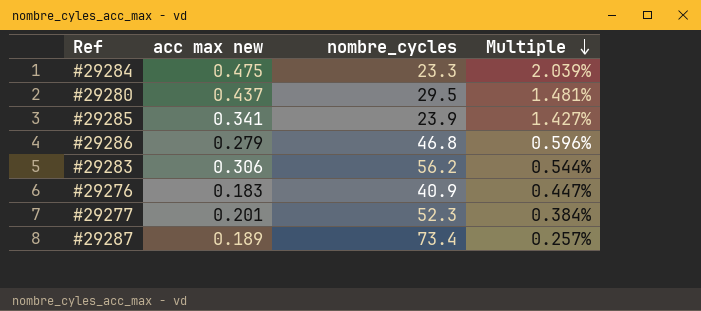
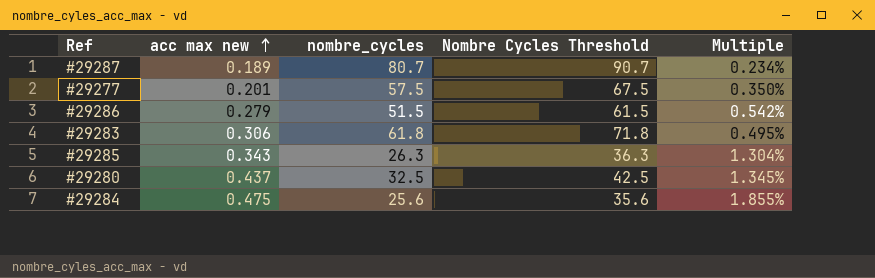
row order: Multiple descending -> acc max new ascending
column Nombre Cycles Threshold | formula: none -> [nombre_cycles] + 10
row #29276: 0.183 | 40.9 | 0.447% -> none
#29287 | nombre_cycles: 73.4 -> 80.7
#29287 | Multiple: 0.257% -> 0.234%
#29277 | nombre_cycles: 52.3 -> 57.5
#29277 | Multiple: 0.384% -> 0.350%
#29286 | nombre_cycles: 46.8 -> 51.5
#29286 | Multiple: 0.596% -> 0.542%
#29283 | nombre_cycles: 56.2 -> 61.8
#29283 | Multiple: 0.544% -> 0.495%
#29285 | acc max new: 0.341 -> 0.343
#29285 | nombre_cycles: 23.9 -> 26.3
#29285 | Multiple: 1.427% -> 1.304%
#29280 | nombre_cycles: 29.5 -> 32.5
#29280 | Multiple: 1.481% -> 1.345%
#29284 | nombre_cycles: 23.3 -> 25.6
#29284 | Multiple: 2.039% -> 1.855%

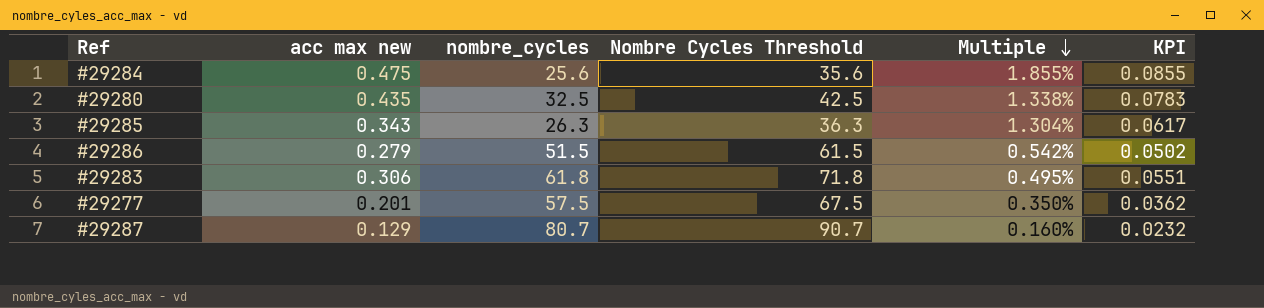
row order: acc max new ascending -> Multiple descending
column KPI | formula: none -> [acc max new] * 0.18
#29280 | acc max new: 0.437 -> 0.435
#29280 | Multiple: 1.345% -> 1.338%
#29287 | acc max new: 0.189 -> 0.129
#29287 | Multiple: 0.234% -> 0.160%

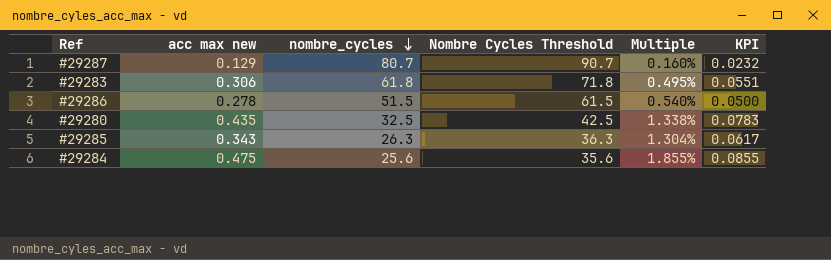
row order: Multiple descending -> nombre_cycles descending
row #29277: 0.201 | 57.5 | 67.5 | 0.350% | 0.0362 -> none
#29286 | acc max new: 0.279 -> 0.278
#29286 | Multiple: 0.542% -> 0.540%
#29286 | KPI: 0.0502 -> 0.0500

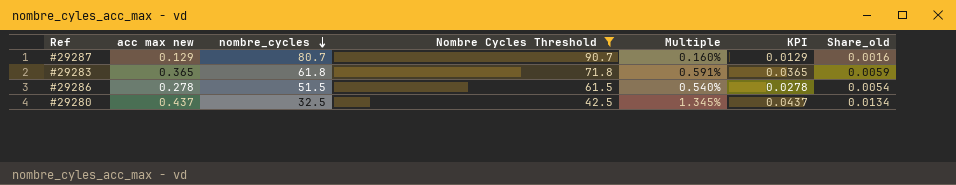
filter: none -> Nombre Cycles Threshold >= 42.5
column KPI | formula: [acc max new] * 0.18 -> [acc max new] * 0.1
column Share_old | formula: none -> [acc max new] / [nombre_cycles]
#29283 | acc max new: 0.306 -> 0.365
#29283 | Multiple: 0.495% -> 0.591%
#29280 | acc max new: 0.435 -> 0.437
#29280 | Multiple: 1.338% -> 1.345%

